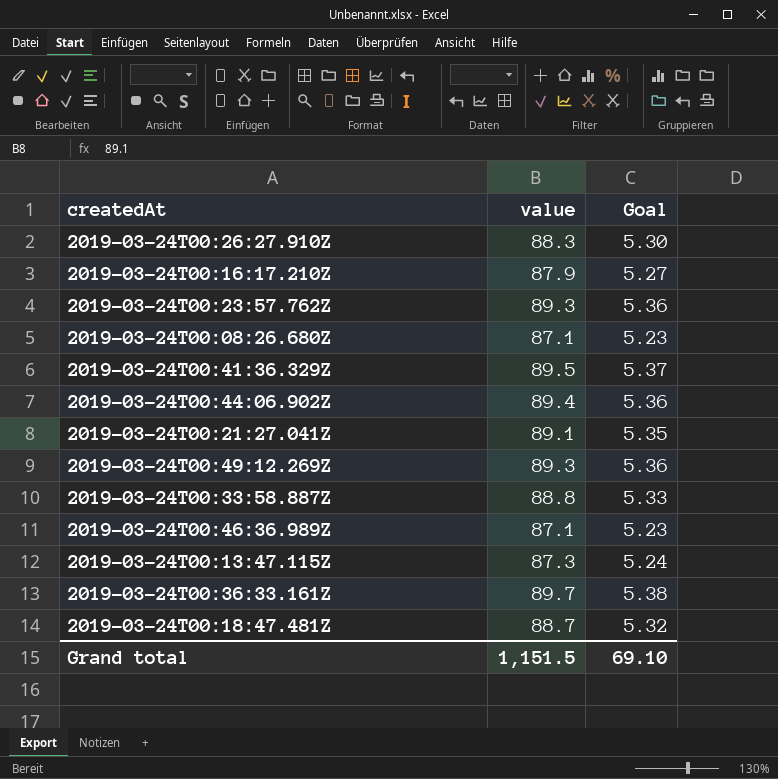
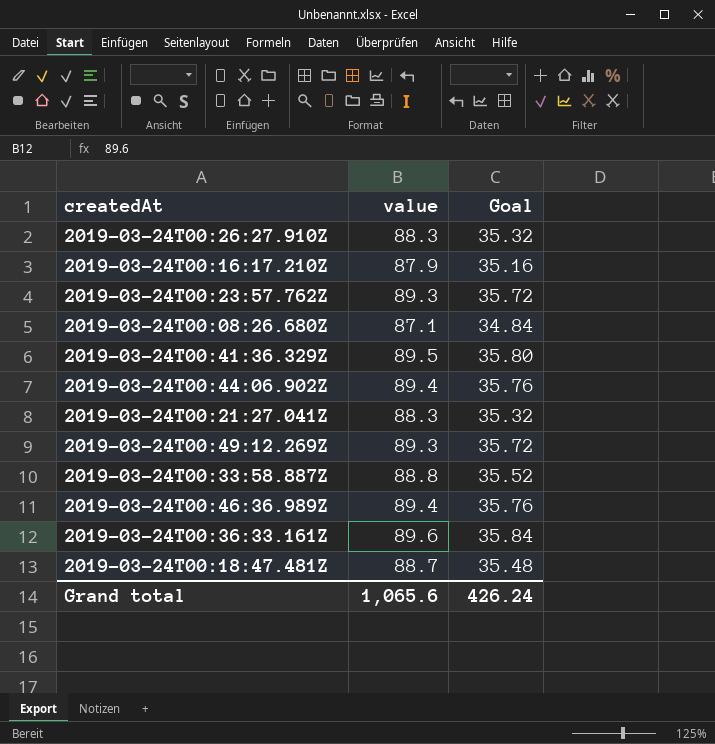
column Goal | formula: [value] * 0.06 -> [value] * 0.4
row 2019-03-24T00:13:47.115Z: 87.3 | 5.24 -> none
2019-03-24T00:21:27.041Z | value: 89.1 -> 88.3
2019-03-24T00:46:36.989Z | value: 87.1 -> 89.4
2019-03-24T00:36:33.161Z | value: 89.7 -> 89.6
Grand total | value: 1,151.5 -> 1,065.6
Grand total | Goal: 69.10 -> 426.24

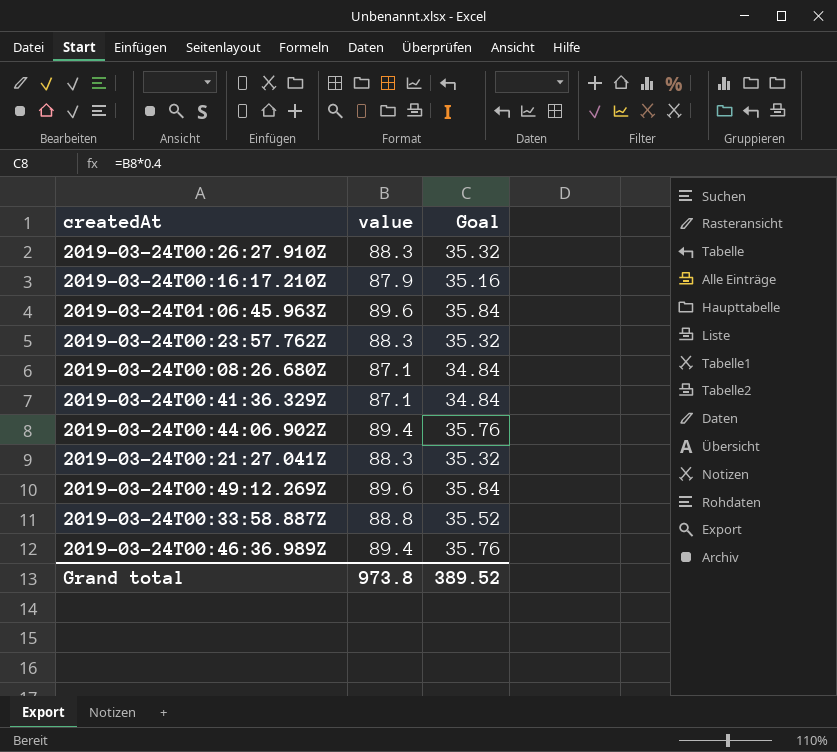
row 2019-03-24T00:36:33.161Z: 89.6 | 35.84 -> none
row 2019-03-24T00:18:47.481Z: 88.7 | 35.48 -> none
row 2019-03-24T01:06:45.963Z: none -> 89.6 | 35.84
2019-03-24T00:23:57.762Z | value: 89.3 -> 88.3
2019-03-24T00:23:57.762Z | Goal: 35.72 -> 35.32
2019-03-24T00:41:36.329Z | value: 89.5 -> 87.1
2019-03-24T00:41:36.329Z | Goal: 35.80 -> 34.84
2019-03-24T00:49:12.269Z | value: 89.3 -> 89.6
2019-03-24T00:49:12.269Z | Goal: 35.72 -> 35.84
Grand total | value: 1,065.6 -> 973.8
Grand total | Goal: 426.24 -> 389.52

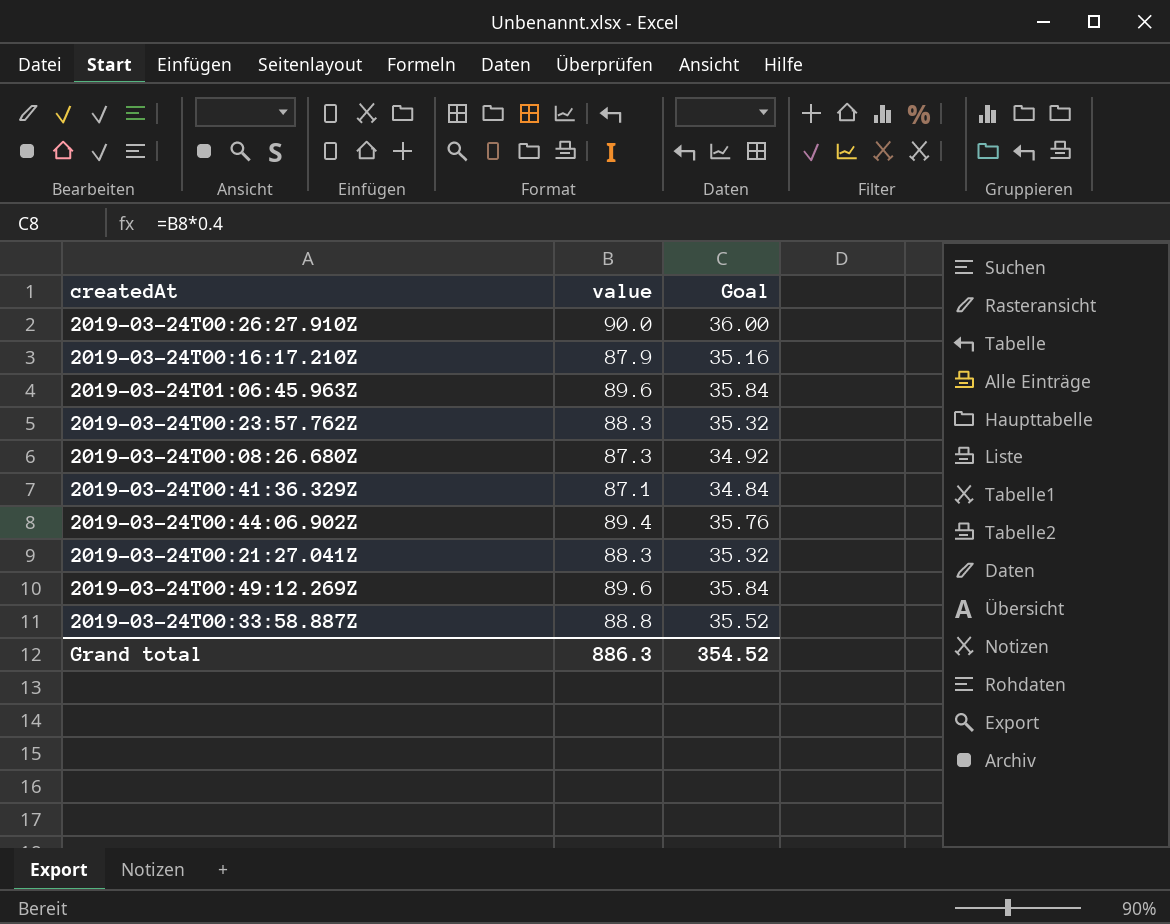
row 2019-03-24T00:46:36.989Z: 89.4 | 35.76 -> none
2019-03-24T00:26:27.910Z | value: 88.3 -> 90.0
2019-03-24T00:26:27.910Z | Goal: 35.32 -> 36.00
2019-03-24T00:08:26.680Z | value: 87.1 -> 87.3
2019-03-24T00:08:26.680Z | Goal: 34.84 -> 34.92
Grand total | value: 973.8 -> 886.3
Grand total | Goal: 389.52 -> 354.52

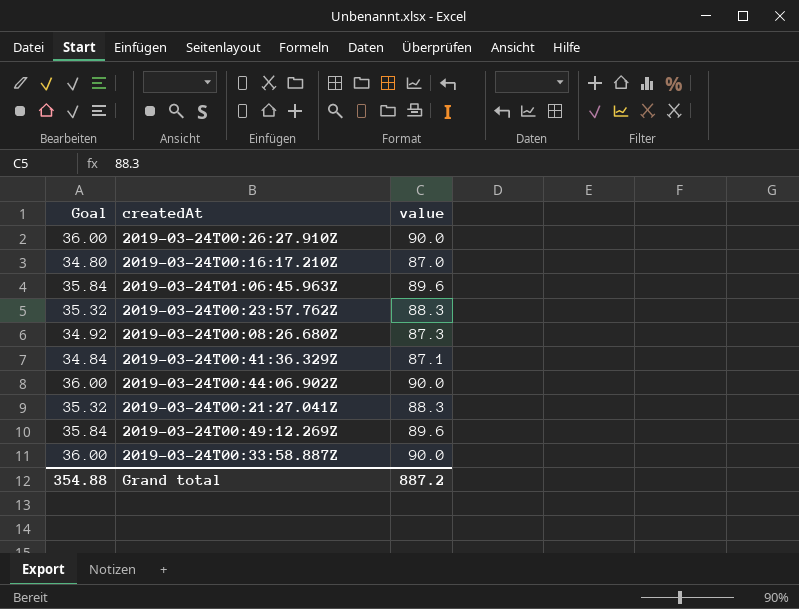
column Goal | position: 3 -> 1
2019-03-24T00:16:17.210Z | Goal: 35.16 -> 34.80
2019-03-24T00:16:17.210Z | value: 87.9 -> 87.0
2019-03-24T00:44:06.902Z | Goal: 35.76 -> 36.00
2019-03-24T00:44:06.902Z | value: 89.4 -> 90.0
2019-03-24T00:33:58.887Z | Goal: 35.52 -> 36.00
2019-03-24T00:33:58.887Z | value: 88.8 -> 90.0
Grand total | Goal: 354.52 -> 354.88
Grand total | value: 886.3 -> 887.2

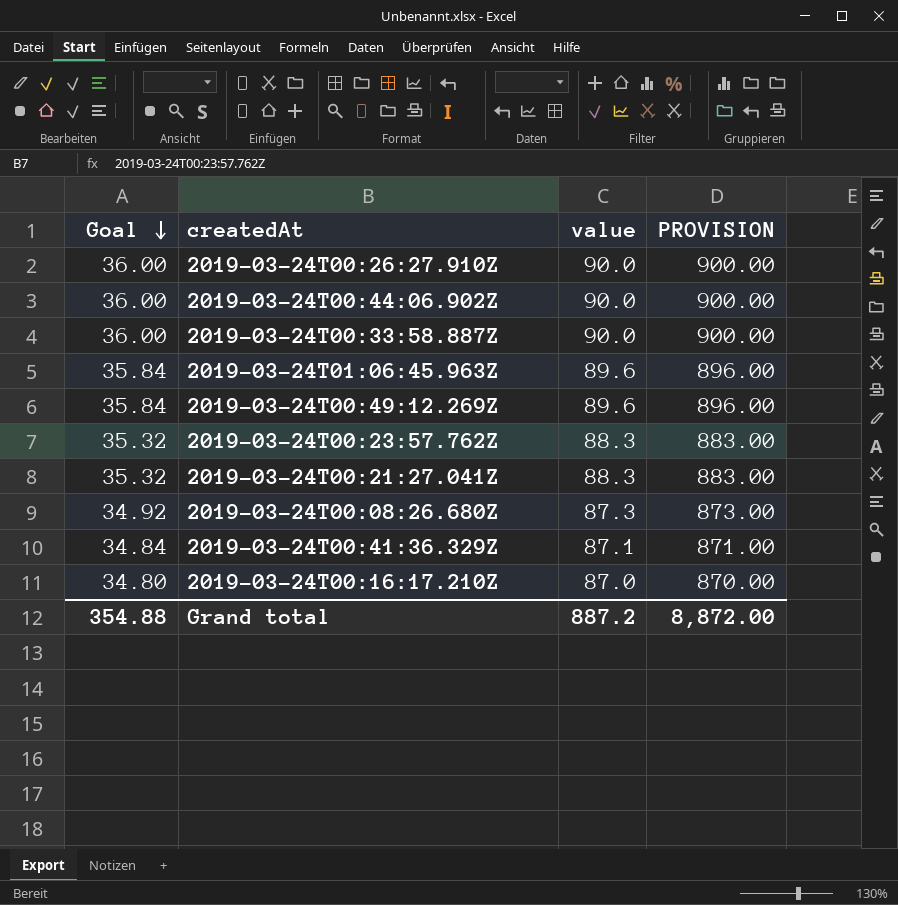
row order: none -> Goal descending
column PROVISION | formula: none -> [value] * 10

